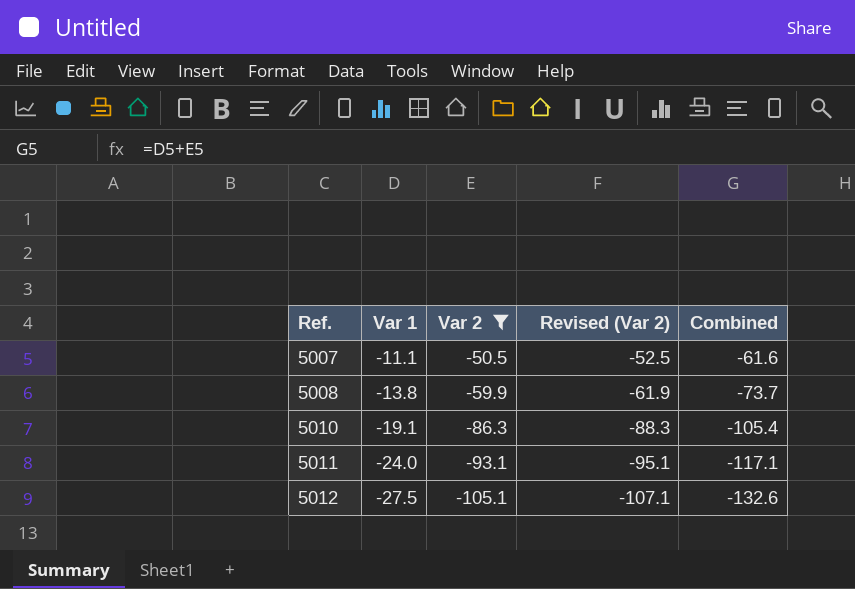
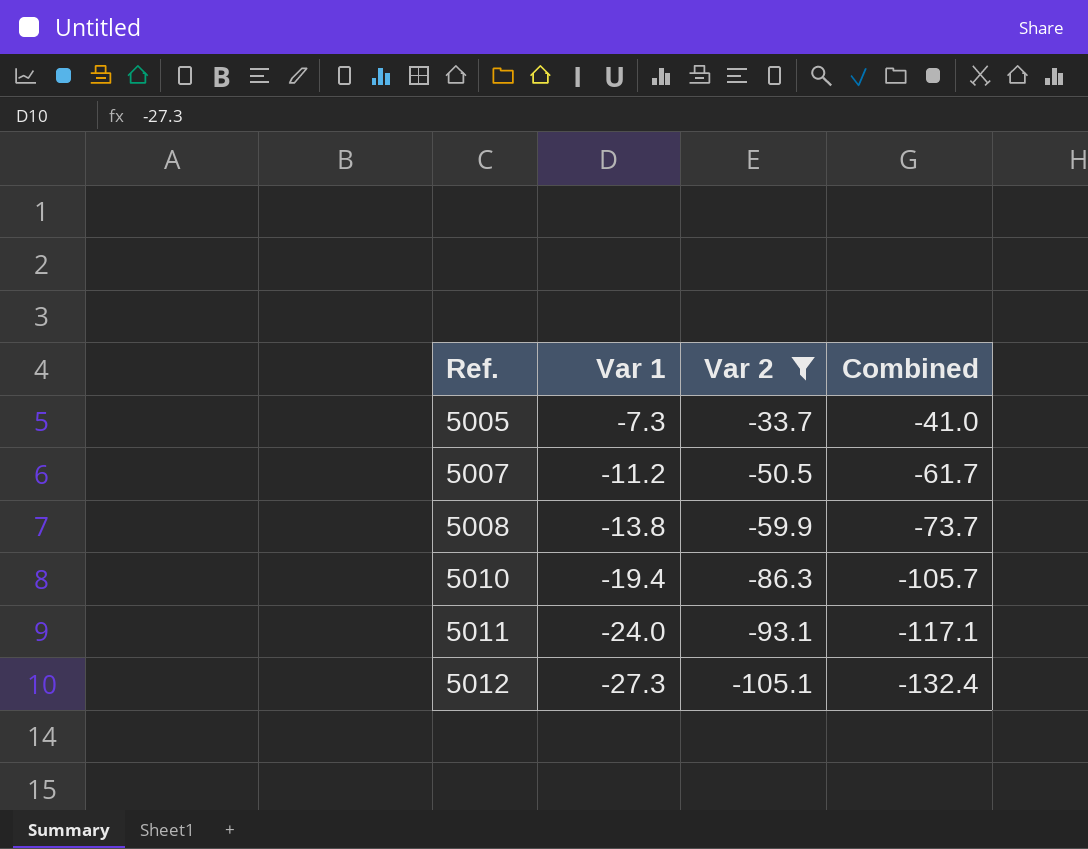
column Revised (Var 2) | formula: [Var 2] - 2 -> none
row 5005: none -> -7.3 | -33.7 | -41.0
5007 | Var 1: -11.1 -> -11.2
5007 | Combined: -61.6 -> -61.7
5010 | Var 1: -19.1 -> -19.4
5010 | Combined: -105.4 -> -105.7
5012 | Var 1: -27.5 -> -27.3
5012 | Combined: -132.6 -> -132.4

